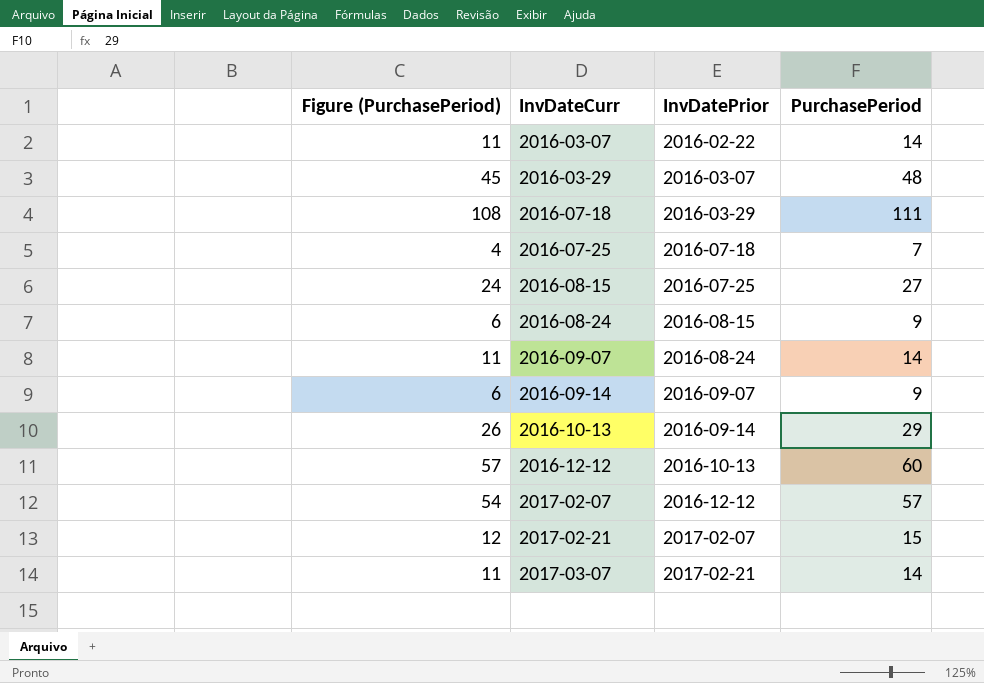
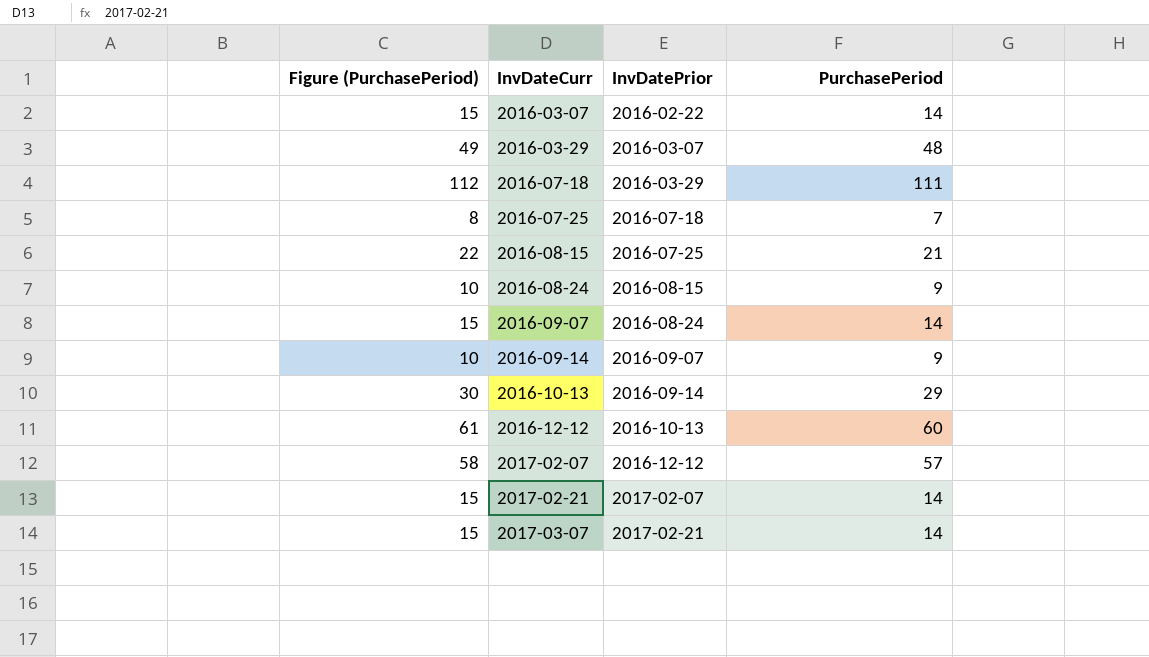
column Figure (PurchasePeriod) | formula: [PurchasePeriod] - 3 -> [PurchasePeriod] + 1
2016-08-15 | PurchasePeriod: 27 -> 21
2017-02-21 | PurchasePeriod: 15 -> 14

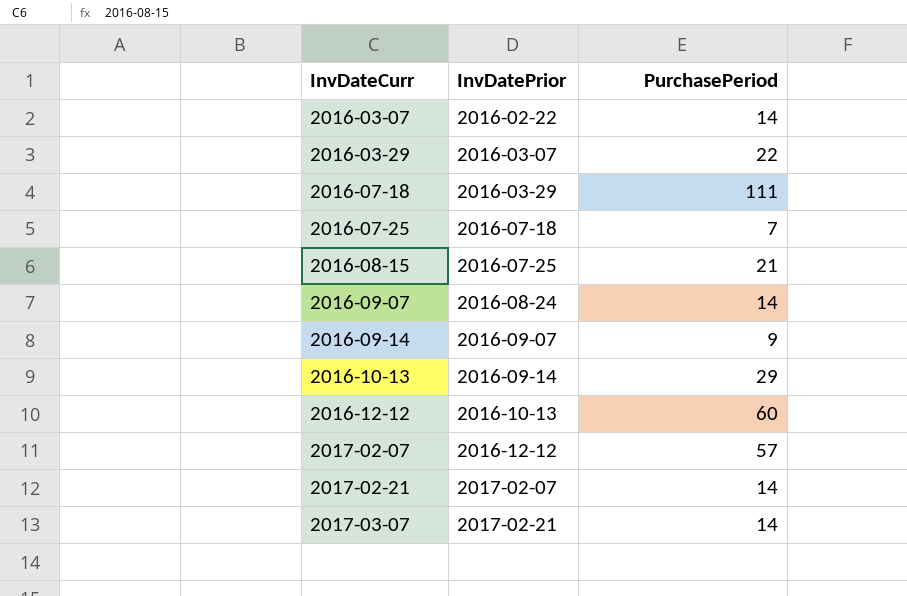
column Figure (PurchasePeriod) | formula: [PurchasePeriod] + 1 -> none
row 2016-08-24: 10 | 2016-08-15 | 9 -> none
2016-03-29 | PurchasePeriod: 48 -> 22

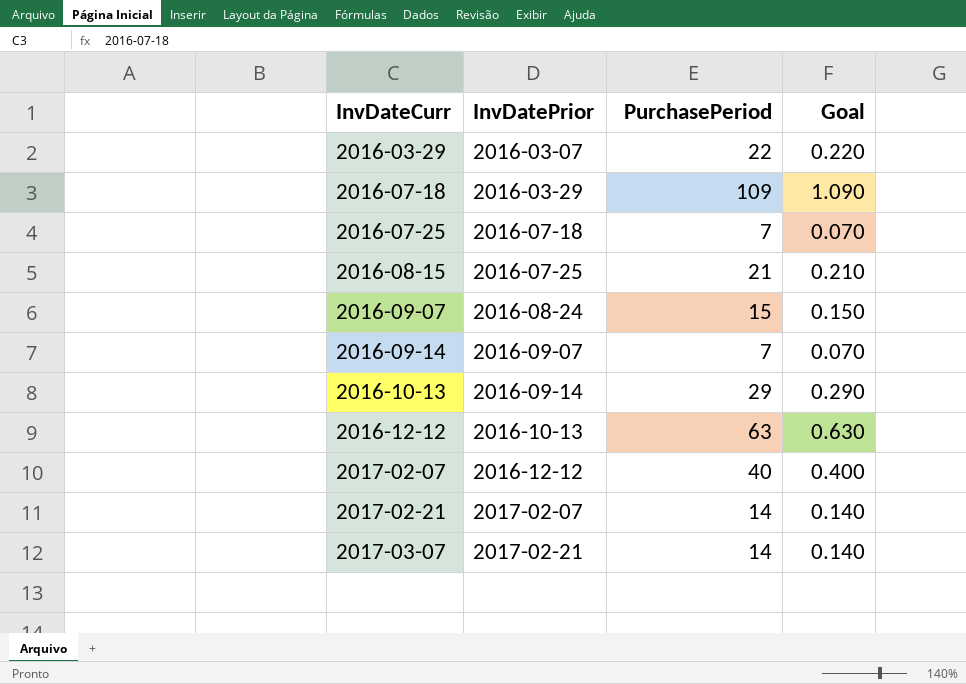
column Goal | formula: none -> [PurchasePeriod] * 0.01
row 2016-03-07: 2016-02-22 | 14 -> none
2016-07-18 | PurchasePeriod: 111 -> 109
2016-09-07 | PurchasePeriod: 14 -> 15
2016-09-14 | PurchasePeriod: 9 -> 7
2016-12-12 | PurchasePeriod: 60 -> 63
2017-02-07 | PurchasePeriod: 57 -> 40

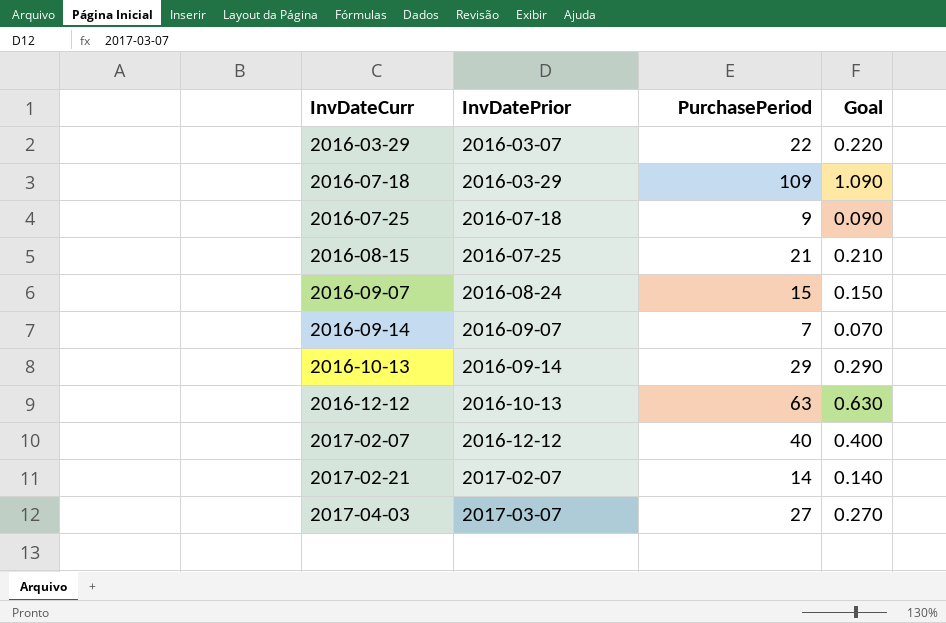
row 2017-03-07: 2017-02-21 | 14 | 0.140 -> none
2016-07-25 | PurchasePeriod: 7 -> 9
2016-07-25 | Goal: 0.070 -> 0.090
row 2017-04-03: none -> 2017-03-07 | 27 | 0.270

